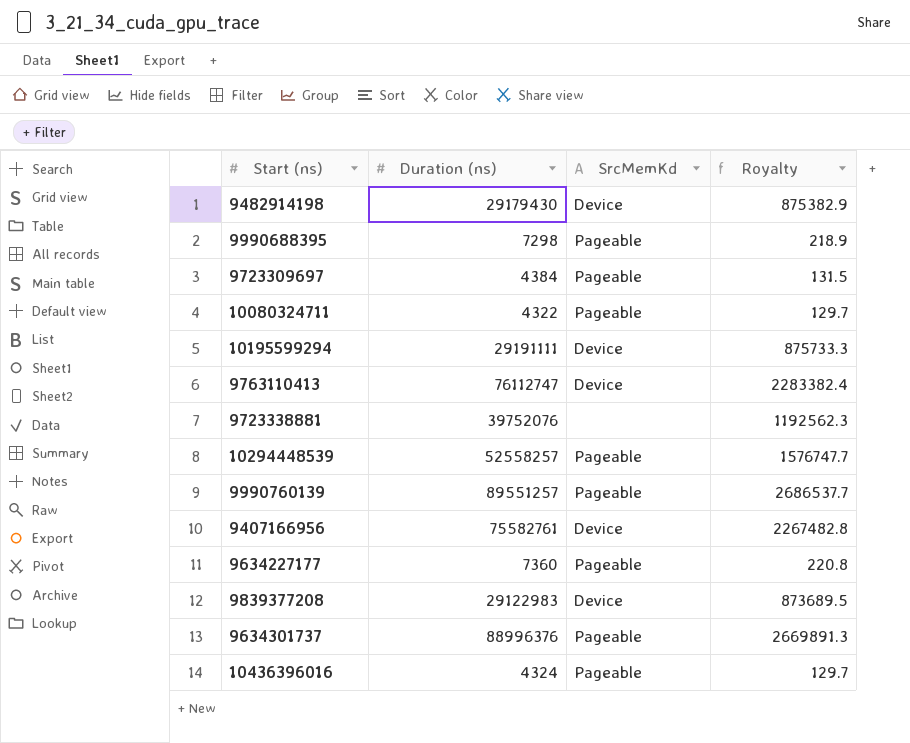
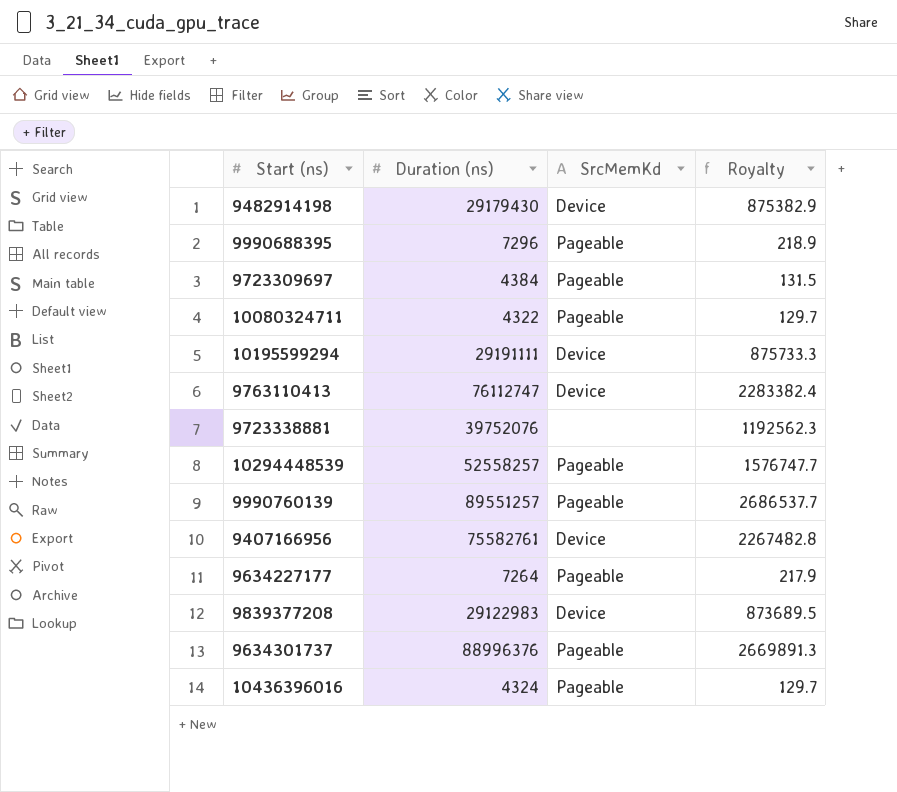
9990688395 | Duration (ns): 7298 -> 7296
9634227177 | Duration (ns): 7360 -> 7264
9634227177 | Royalty: 220.8 -> 217.9

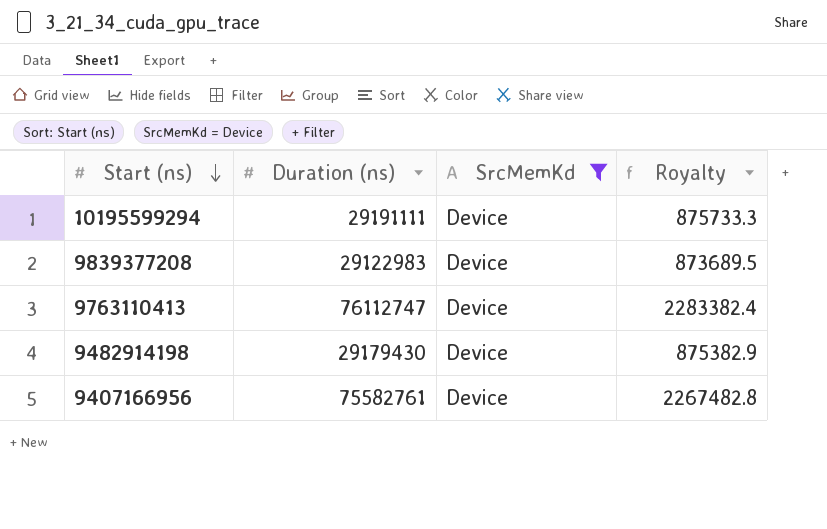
filter: none -> SrcMemKd = Device
row order: none -> Start (ns) descending

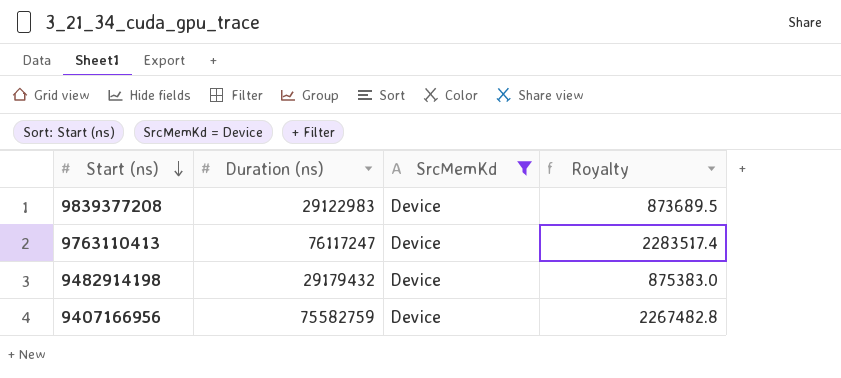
row 10195599294: 29191111 | Device | 875733.3 -> none
9763110413 | Duration (ns): 76112747 -> 76117247
9763110413 | Royalty: 2283382.4 -> 2283517.4
9482914198 | Duration (ns): 29179430 -> 29179432
9482914198 | Royalty: 875382.9 -> 875383.0
9407166956 | Duration (ns): 75582761 -> 75582759

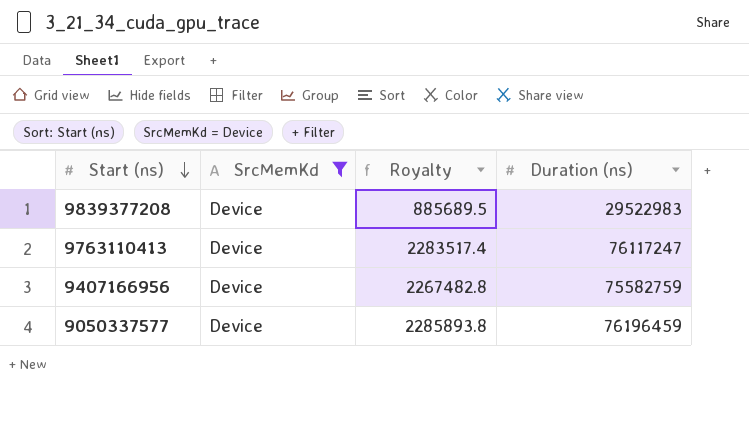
column Duration (ns) | position: 2 -> 4
row 9482914198: 29179432 | Device | 875383.0 -> none
9839377208 | Royalty: 873689.5 -> 885689.5
9839377208 | Duration (ns): 29122983 -> 29522983
row 9050337577: none -> Device | 2285893.8 | 76196459

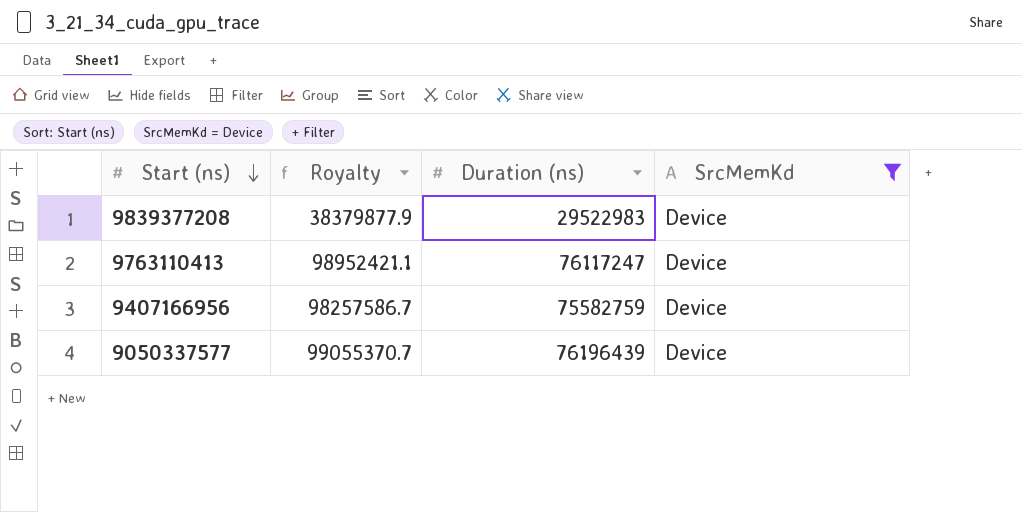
column Royalty | formula: [Duration (ns)] * 0.03 -> [Duration (ns)] * 1.3
column SrcMemKd | position: 2 -> 4
9050337577 | Duration (ns): 76196459 -> 76196439

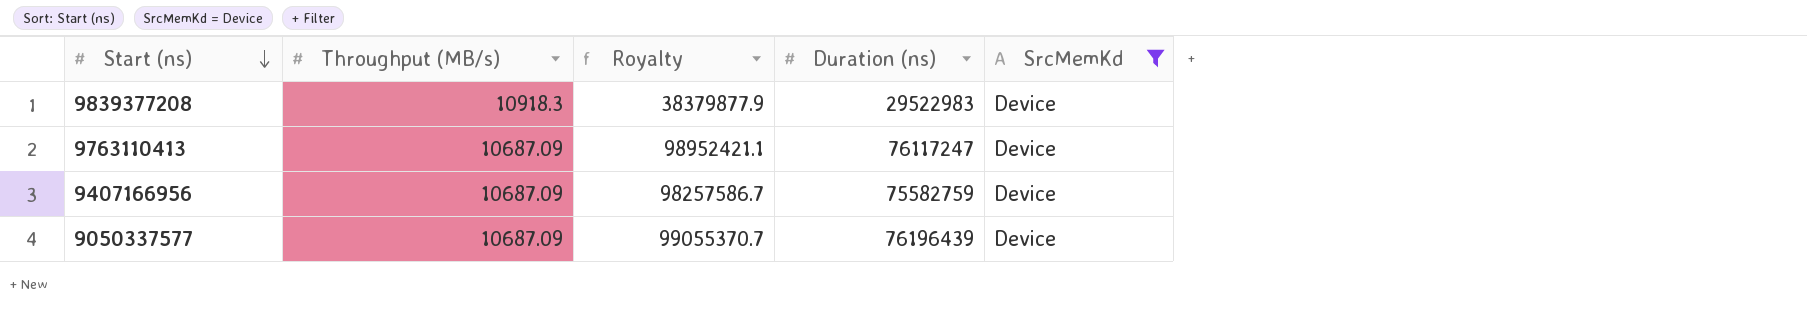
column Throughput (MB/s) | position: none -> 2

